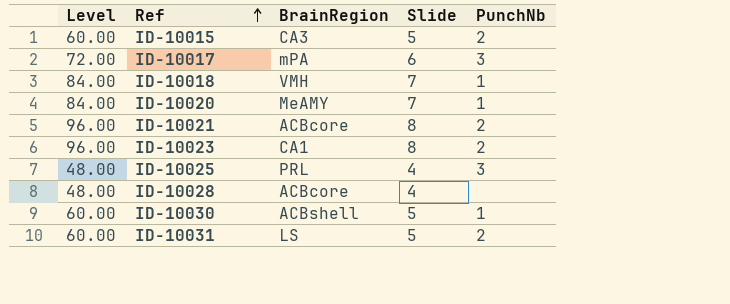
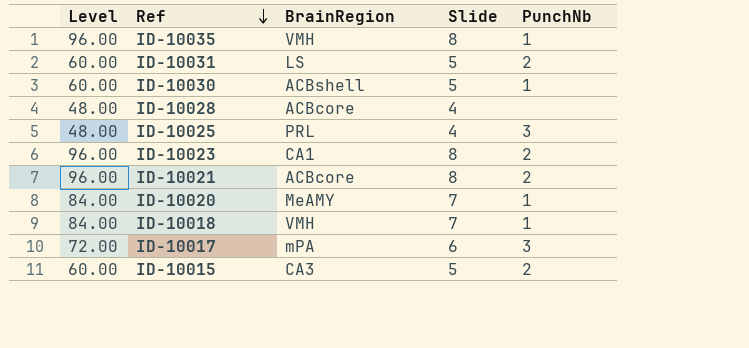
row order: Ref ascending -> Ref descending
row ID-10035: none -> 96.00 | VMH | 8 | 1

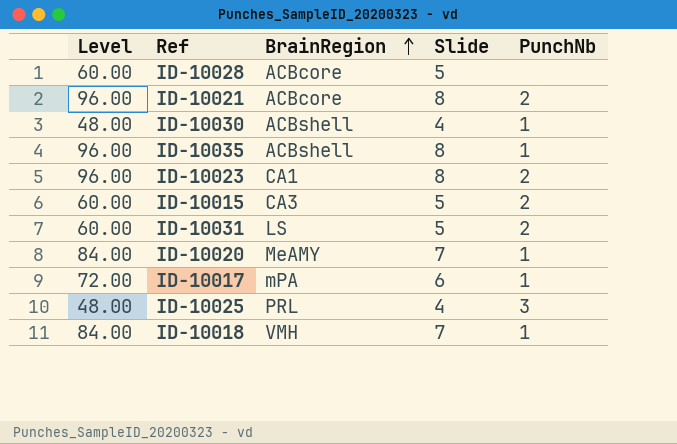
row order: Ref descending -> BrainRegion ascending
ID-10028 | Level: 48.00 -> 60.00
ID-10028 | Slide: 4 -> 5
ID-10030 | Level: 60.00 -> 48.00
ID-10030 | Slide: 5 -> 4
ID-10035 | BrainRegion: VMH -> ACBshell
ID-10017 | PunchNb: 3 -> 1

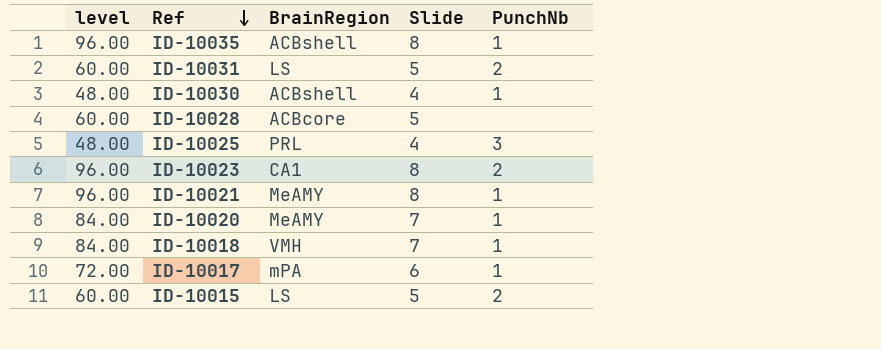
row order: BrainRegion ascending -> Ref descending
column name: Level -> level
ID-10021 | BrainRegion: ACBcore -> MeAMY
ID-10021 | PunchNb: 2 -> 1
ID-10015 | BrainRegion: CA3 -> LS

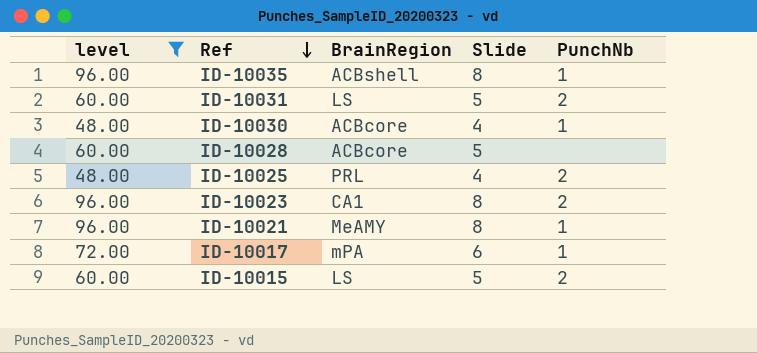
filter: none -> level != 84.00
ID-10030 | BrainRegion: ACBshell -> ACBcore
ID-10025 | PunchNb: 3 -> 2

